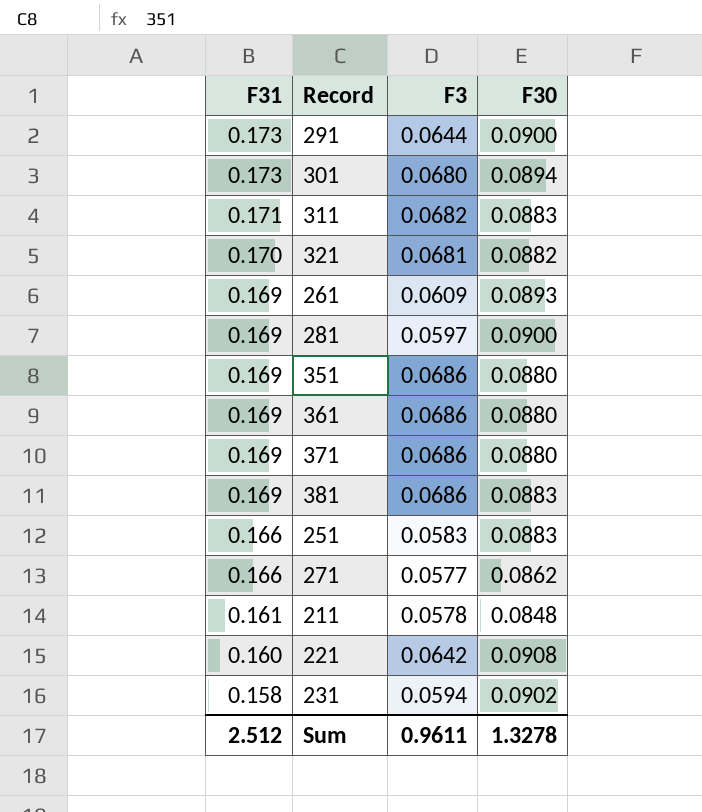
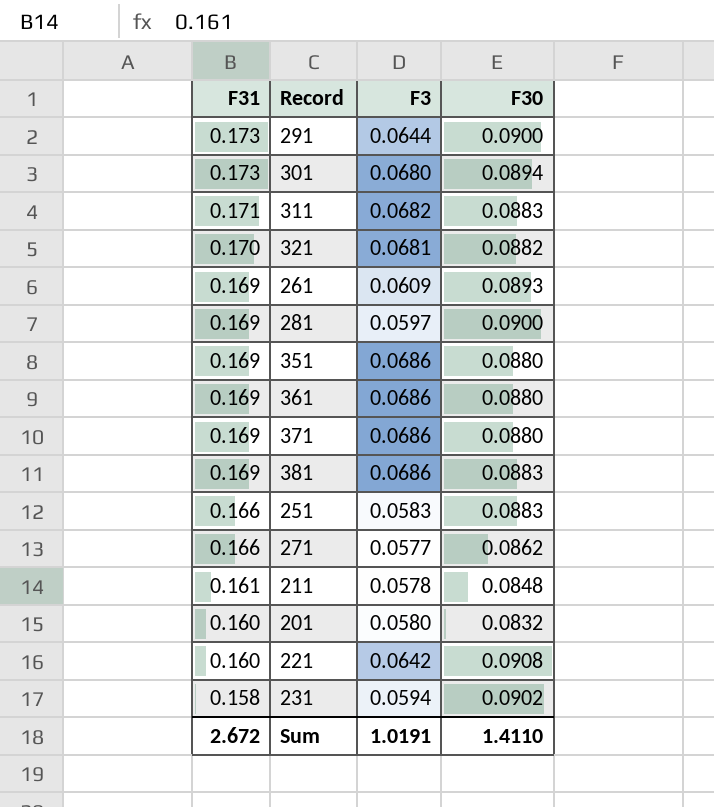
row 201: none -> 0.160 | 0.0580 | 0.0832
Sum | F31: 2.512 -> 2.672
Sum | F3: 0.9611 -> 1.0191
Sum | F30: 1.3278 -> 1.4110

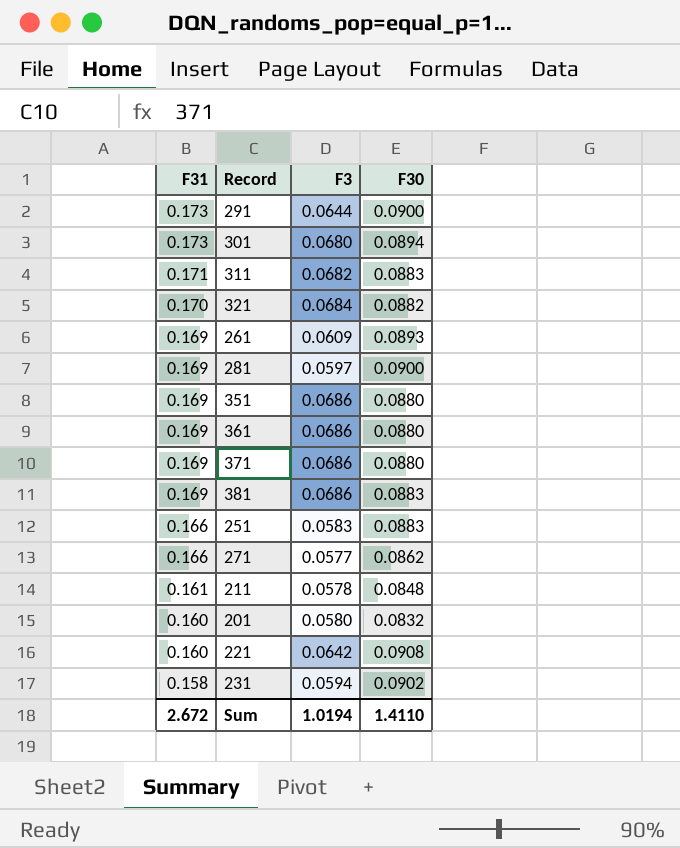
321 | F3: 0.0681 -> 0.0684
Sum | F3: 1.0191 -> 1.0194

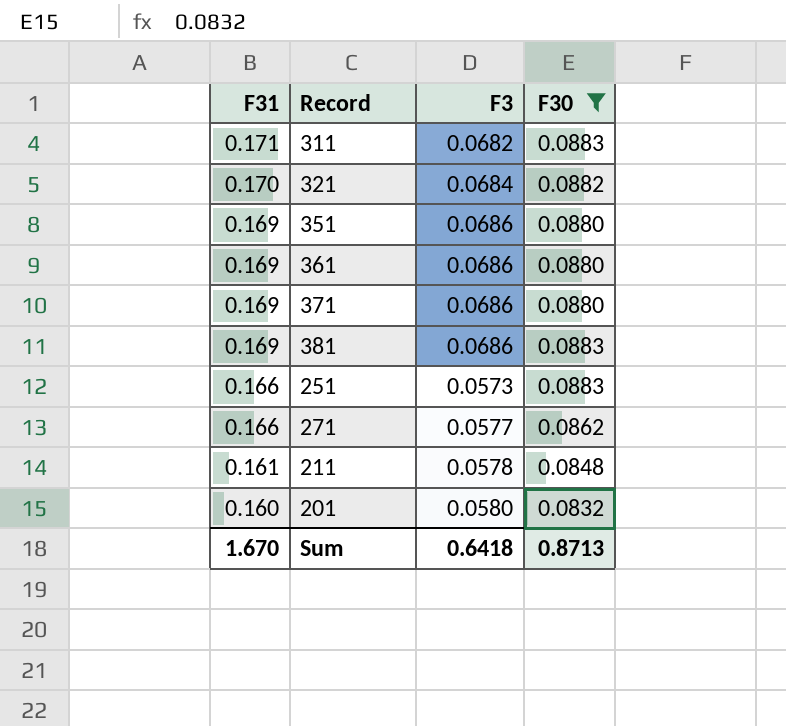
filter: none -> F30 <= 0.0883
251 | F3: 0.0583 -> 0.0573
Sum | F31: 2.672 -> 1.670
Sum | F3: 1.0194 -> 0.6418
Sum | F30: 1.4110 -> 0.8713

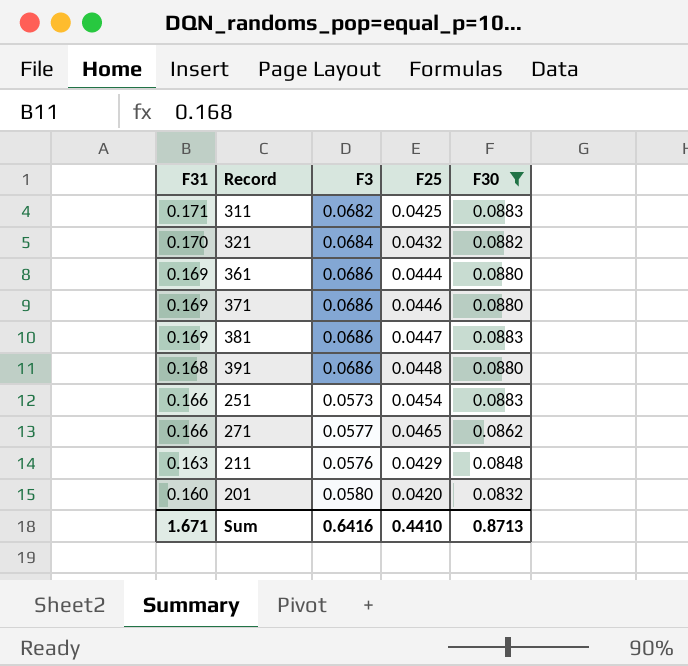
column F25 | position: none -> 4
row 351: 0.169 | 0.0686 | 0.0880 -> none
row 391: none -> 0.168 | 0.0686 | 0.0448 | 0.0880
211 | F31: 0.161 -> 0.163
211 | F3: 0.0578 -> 0.0576
Sum | F31: 1.670 -> 1.671
Sum | F3: 0.6418 -> 0.6416

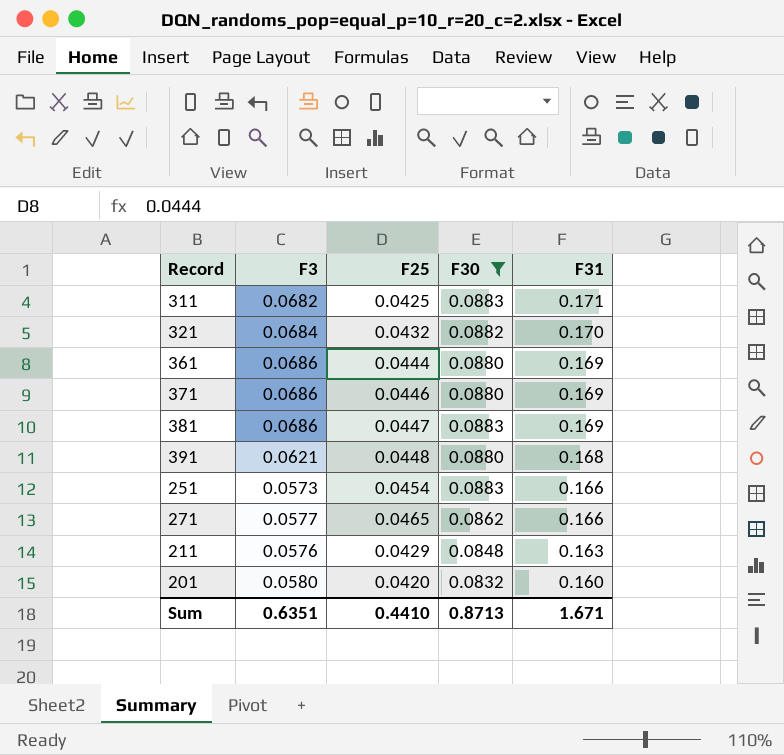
column F31 | position: 1 -> 5
391 | F3: 0.0686 -> 0.0621
Sum | F3: 0.6416 -> 0.6351

